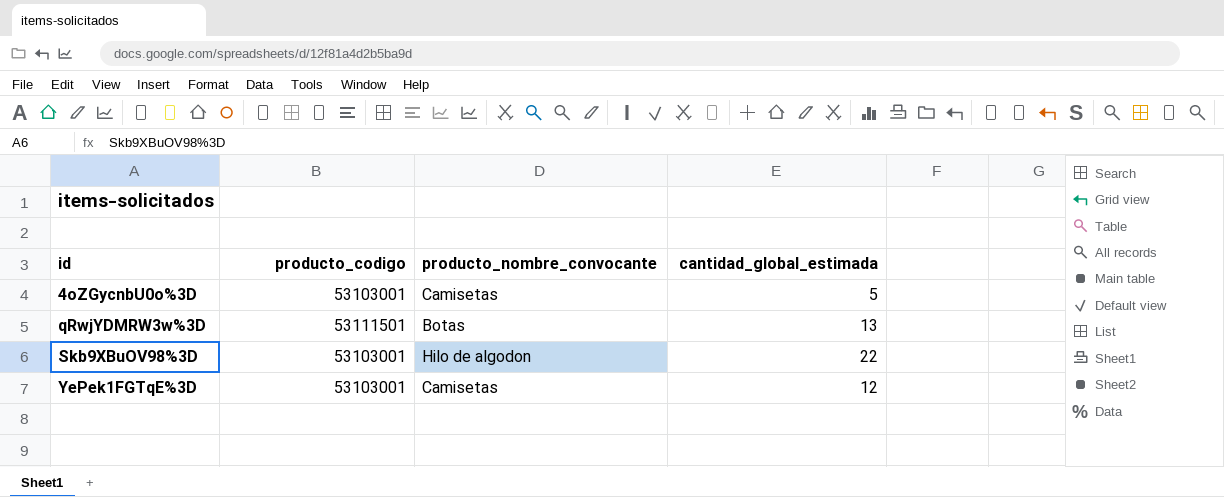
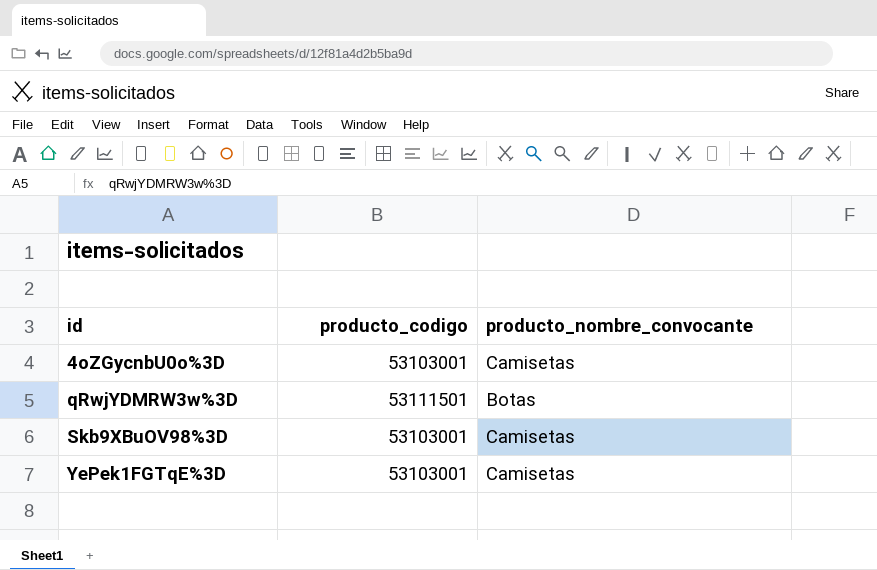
column cantidad_global_estimada | position: 4 -> none
Skb9XBuOV98%3D | producto_nombre_convocante: Hilo de algodon -> Camisetas

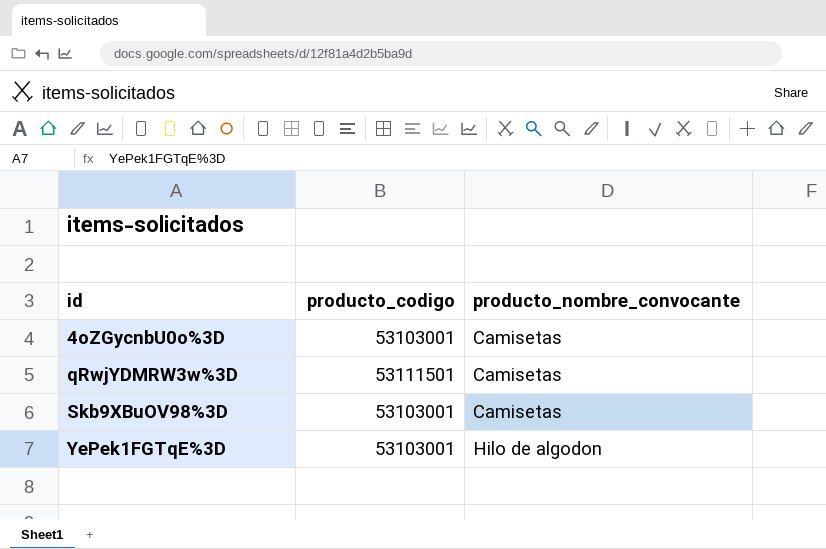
qRwjYDMRW3w%3D | producto_nombre_convocante: Botas -> Camisetas
YePek1FGTqE%3D | producto_nombre_convocante: Camisetas -> Hilo de algodon

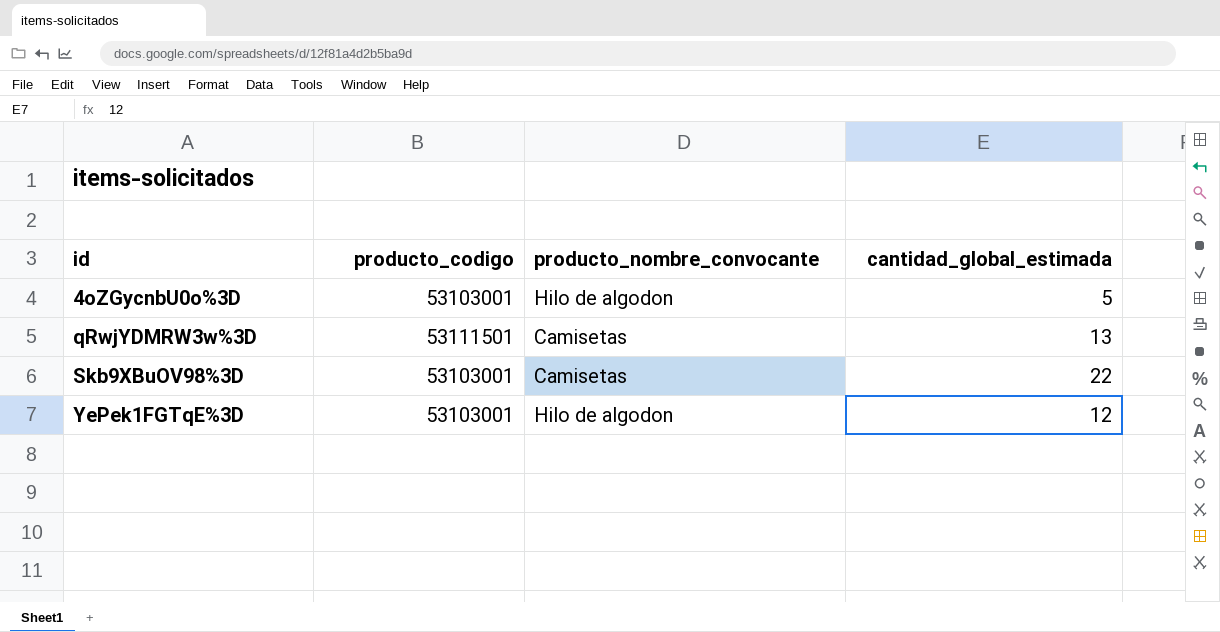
column cantidad_global_estimada | position: none -> 4
4oZGycnbU0o%3D | producto_nombre_convocante: Camisetas -> Hilo de algodon

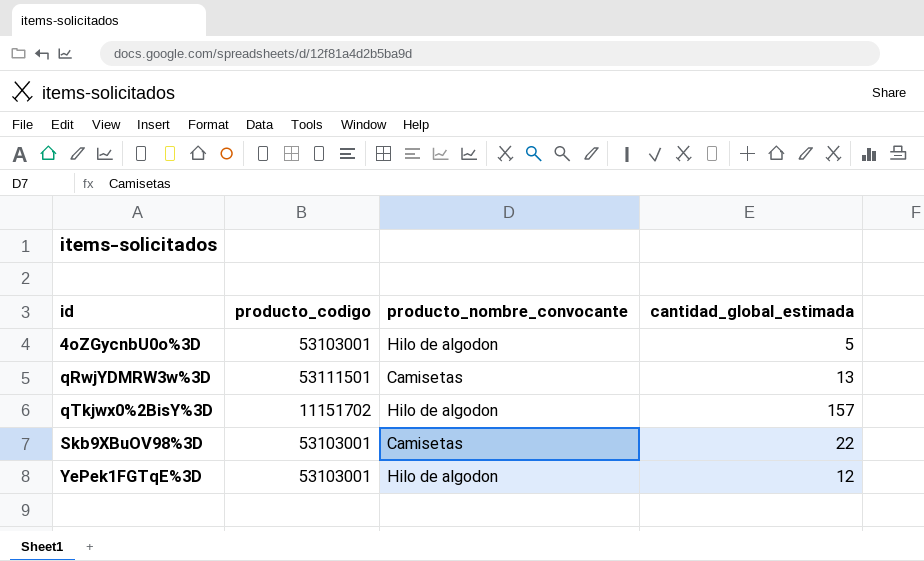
row qTkjwx0%2BisY%3D: none -> 11151702 | Hilo de algodon | 157

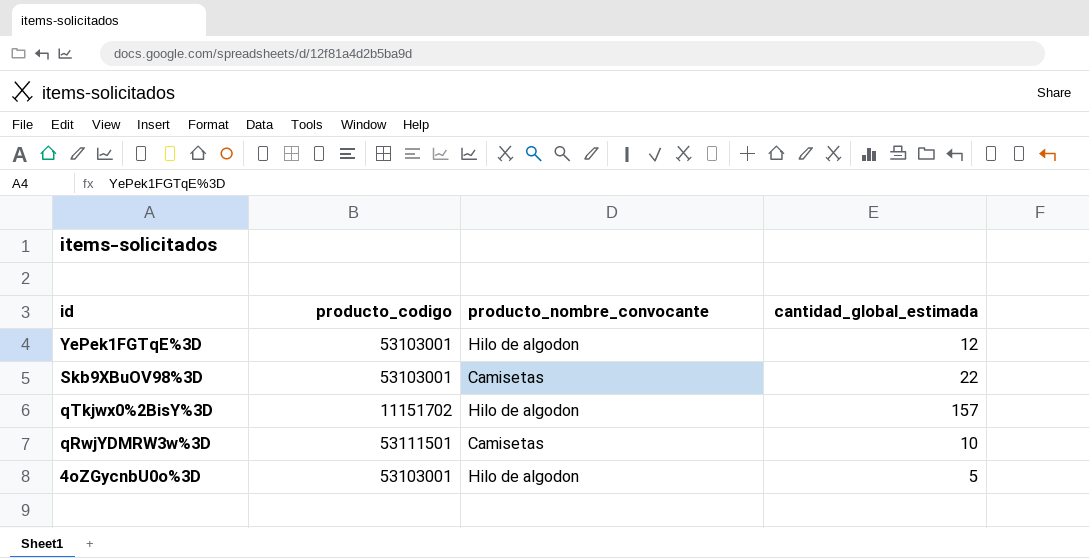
row order: id ascending -> id descending
qRwjYDMRW3w%3D | cantidad_global_estimada: 13 -> 10

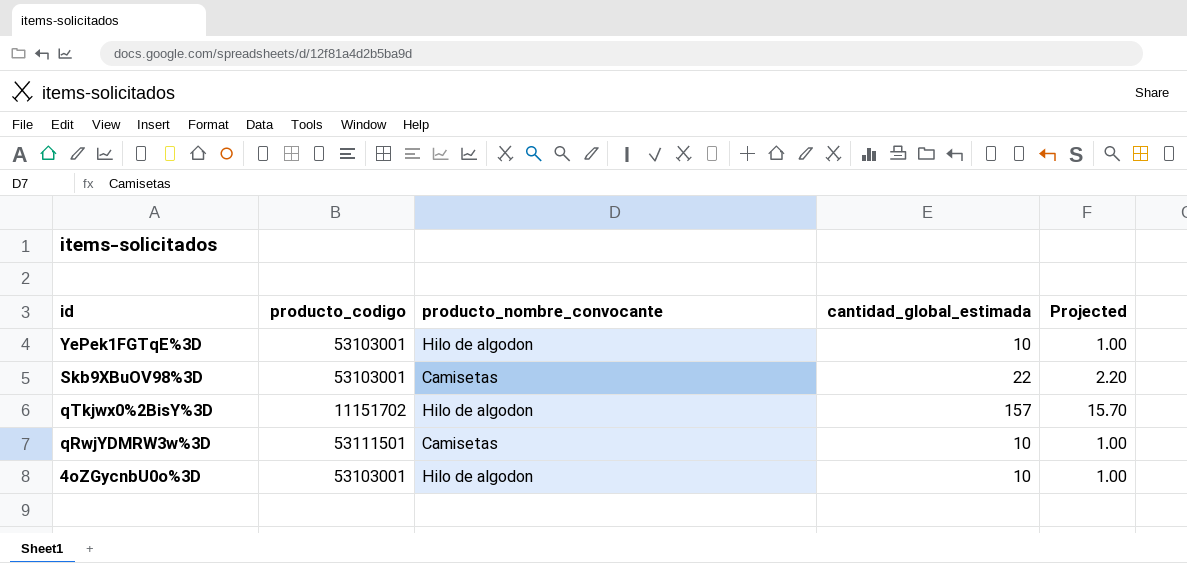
column Projected | formula: none -> [cantidad_global_estimada] * 0.1
YePek1FGTqE%3D | cantidad_global_estimada: 12 -> 10
4oZGycnbU0o%3D | cantidad_global_estimada: 5 -> 10

